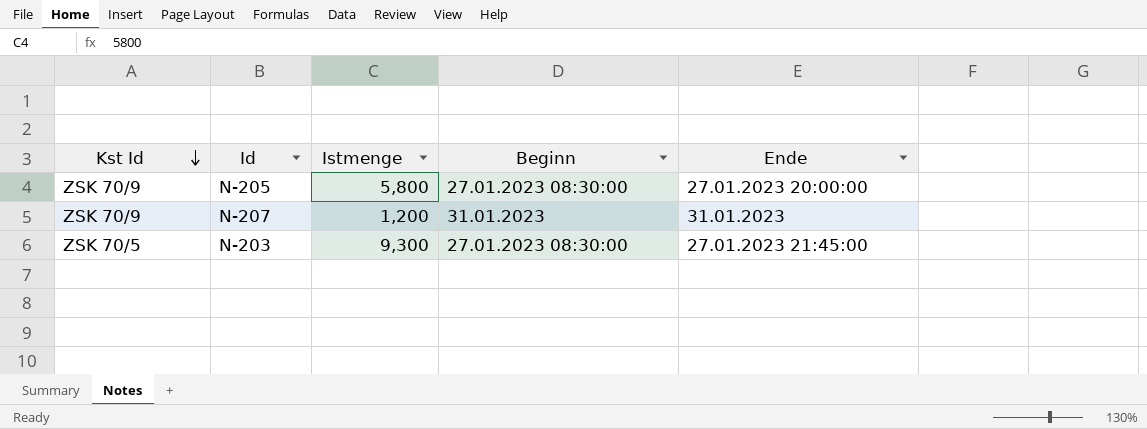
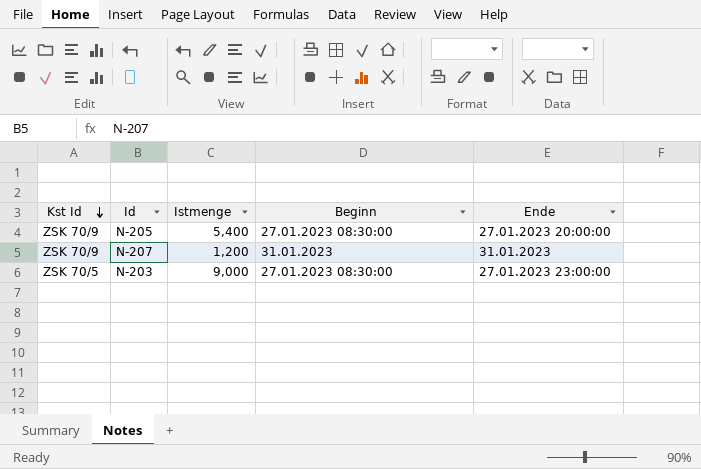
N-205 | Istmenge: 5,800 -> 5,400
N-203 | Istmenge: 9,300 -> 9,000
N-203 | Ende: 27.01.2023 21:45:00 -> 27.01.2023 23:00:00

